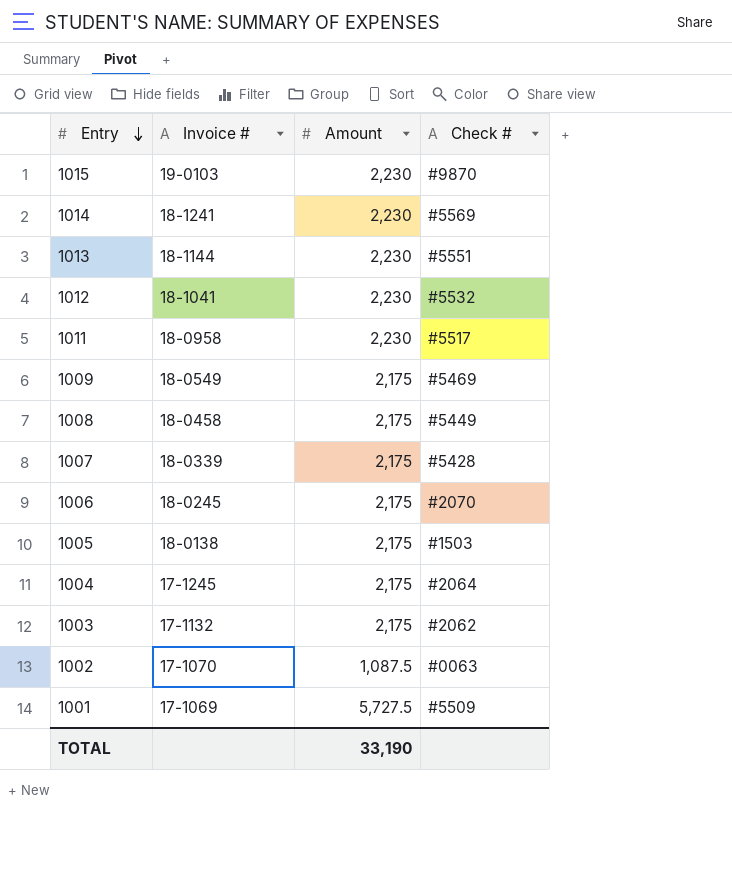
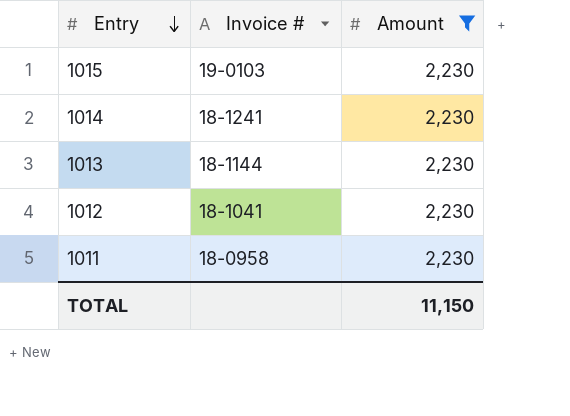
filter: none -> Amount = 2,230
column Check # | position: 4 -> none
TOTAL | Amount: 33,190 -> 11,150

